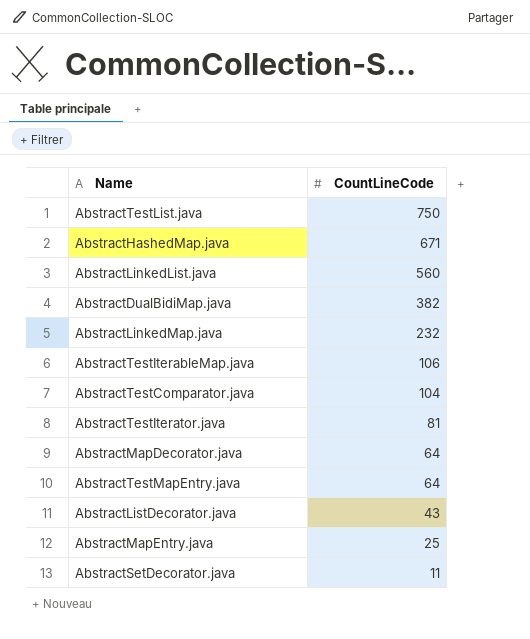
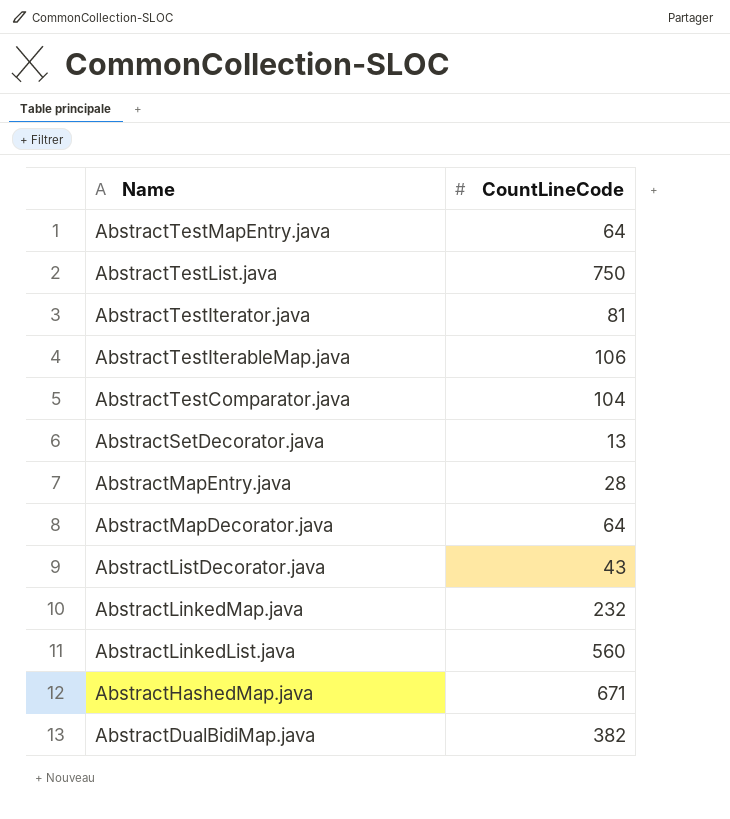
row order: CountLineCode descending -> Name descending
AbstractSetDecorator.java | CountLineCode: 11 -> 13
AbstractMapEntry.java | CountLineCode: 25 -> 28

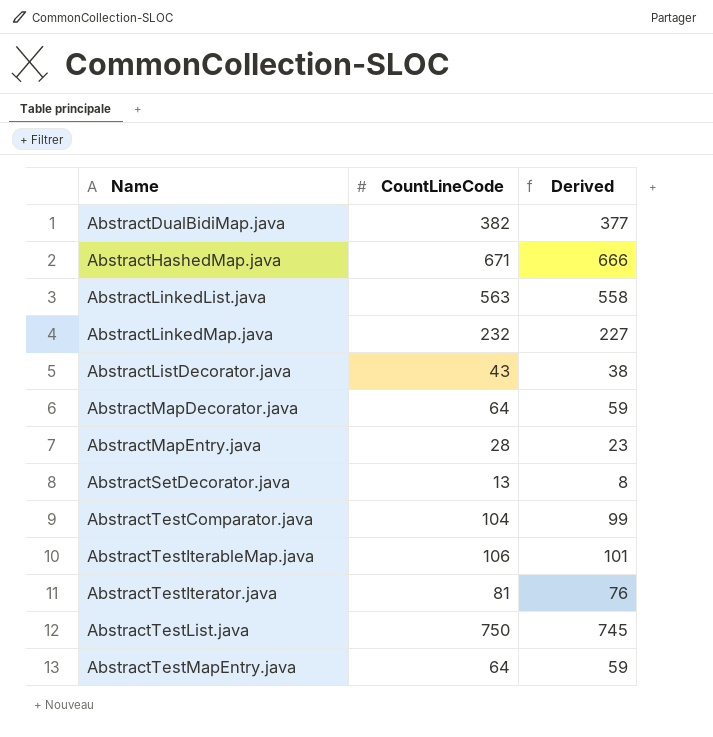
row order: Name descending -> Name ascending
column Derived | formula: none -> [CountLineCode] - 5
AbstractLinkedList.java | CountLineCode: 560 -> 563

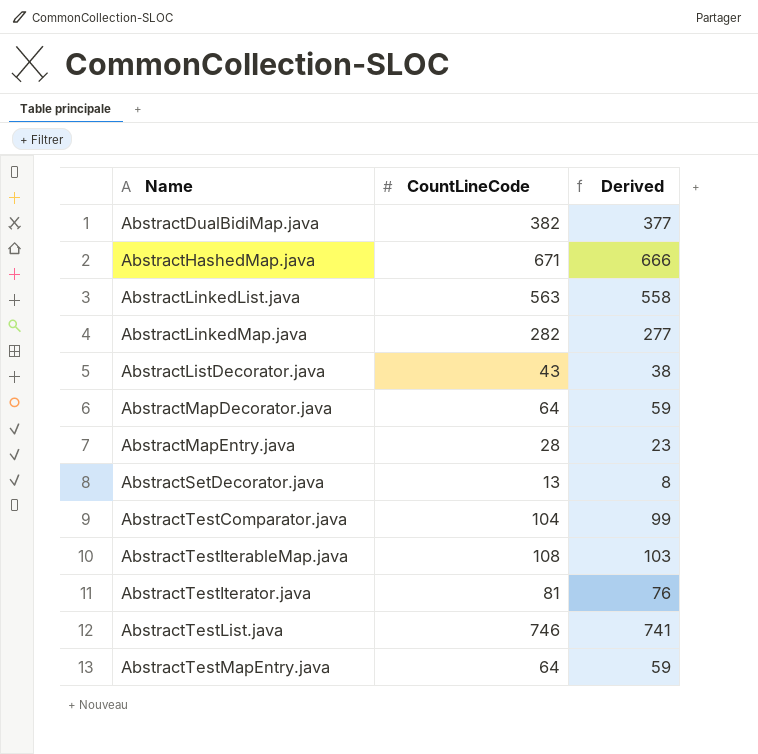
AbstractLinkedMap.java | CountLineCode: 232 -> 282
AbstractLinkedMap.java | Derived: 227 -> 277
AbstractTestIterableMap.java | CountLineCode: 106 -> 108
AbstractTestIterableMap.java | Derived: 101 -> 103
AbstractTestList.java | CountLineCode: 750 -> 746
AbstractTestList.java | Derived: 745 -> 741

